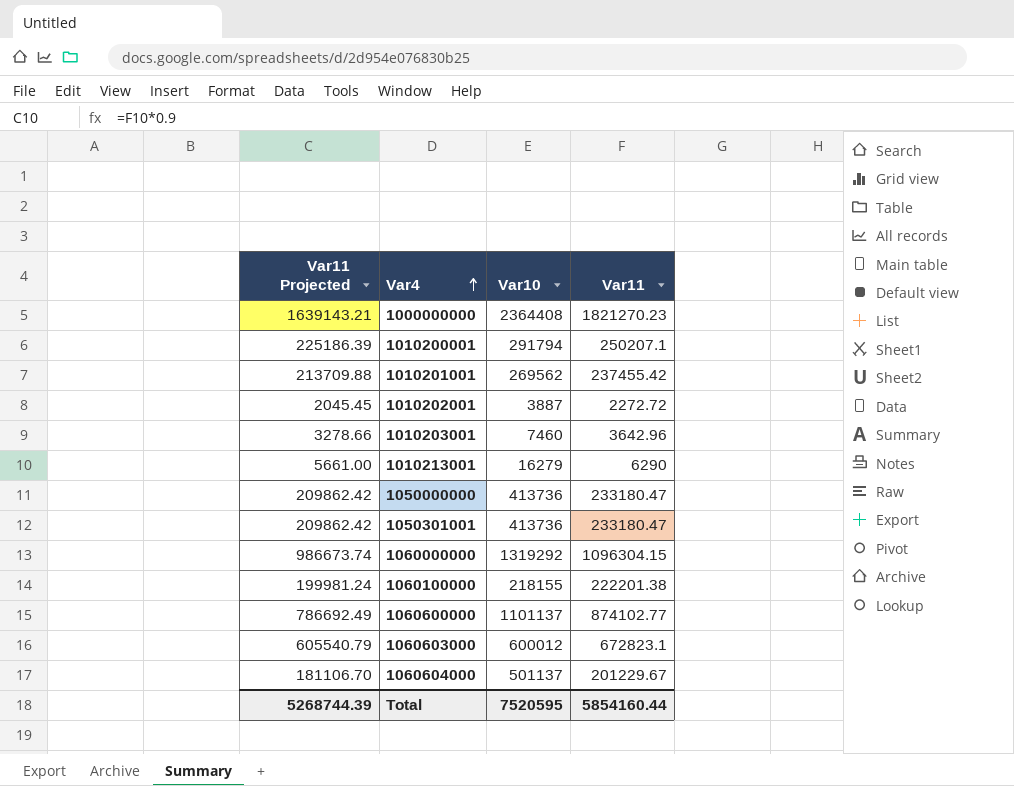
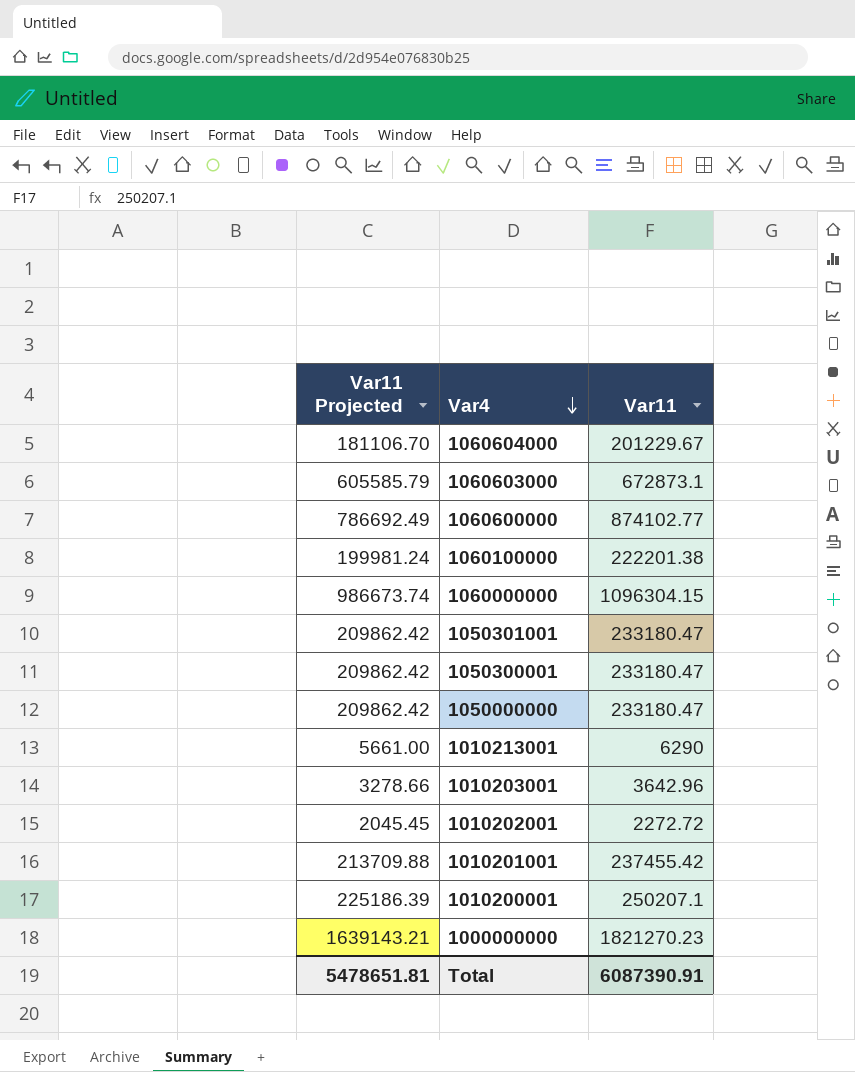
row order: Var4 ascending -> Var4 descending
column Var10 | position: 3 -> none
1060603000 | Var11 Projected: 605540.79 -> 605585.79
1060603000 | Var11: 672823.1 -> 672873.1
row 1050300001: none -> 209862.42 | 233180.47
Total | Var11 Projected: 5268744.39 -> 5478651.81
Total | Var11: 5854160.44 -> 6087390.91

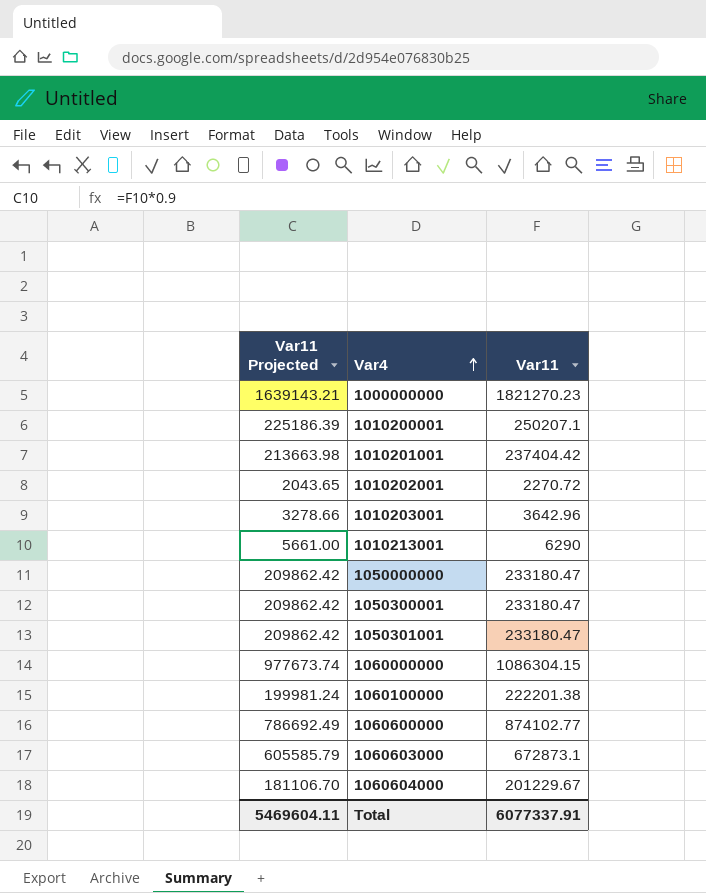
row order: Var4 descending -> Var4 ascending
1010201001 | Var11 Projected: 213709.88 -> 213663.98
1010201001 | Var11: 237455.42 -> 237404.42
1010202001 | Var11 Projected: 2045.45 -> 2043.65
1010202001 | Var11: 2272.72 -> 2270.72
1060000000 | Var11 Projected: 986673.74 -> 977673.74
1060000000 | Var11: 1096304.15 -> 1086304.15
Total | Var11 Projected: 5478651.81 -> 5469604.11
Total | Var11: 6087390.91 -> 6077337.91

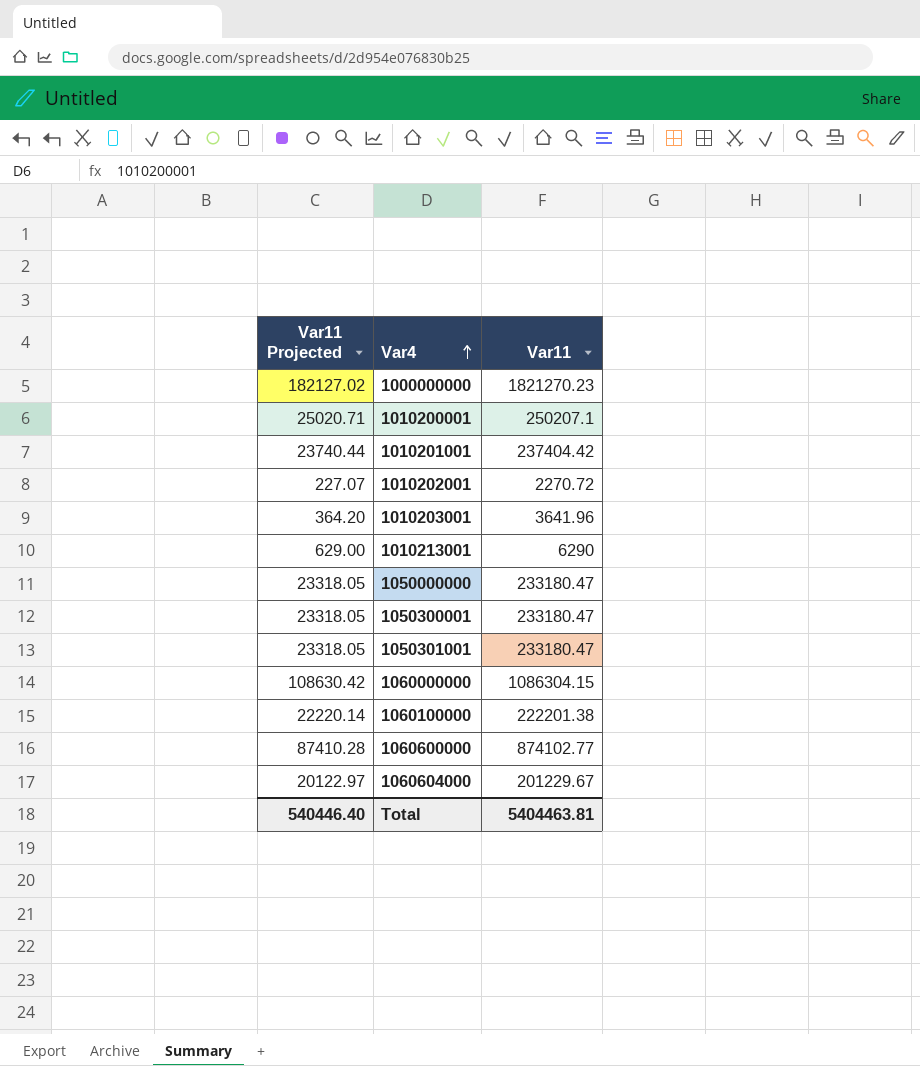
column Var11 Projected | formula: [Var11] * 0.9 -> [Var11] * 0.1
row 1060603000: 605585.79 | 672873.1 -> none
1010203001 | Var11: 3642.96 -> 3641.96
Total | Var11 Projected: 5469604.11 -> 540446.40
Total | Var11: 6077337.91 -> 5404463.81

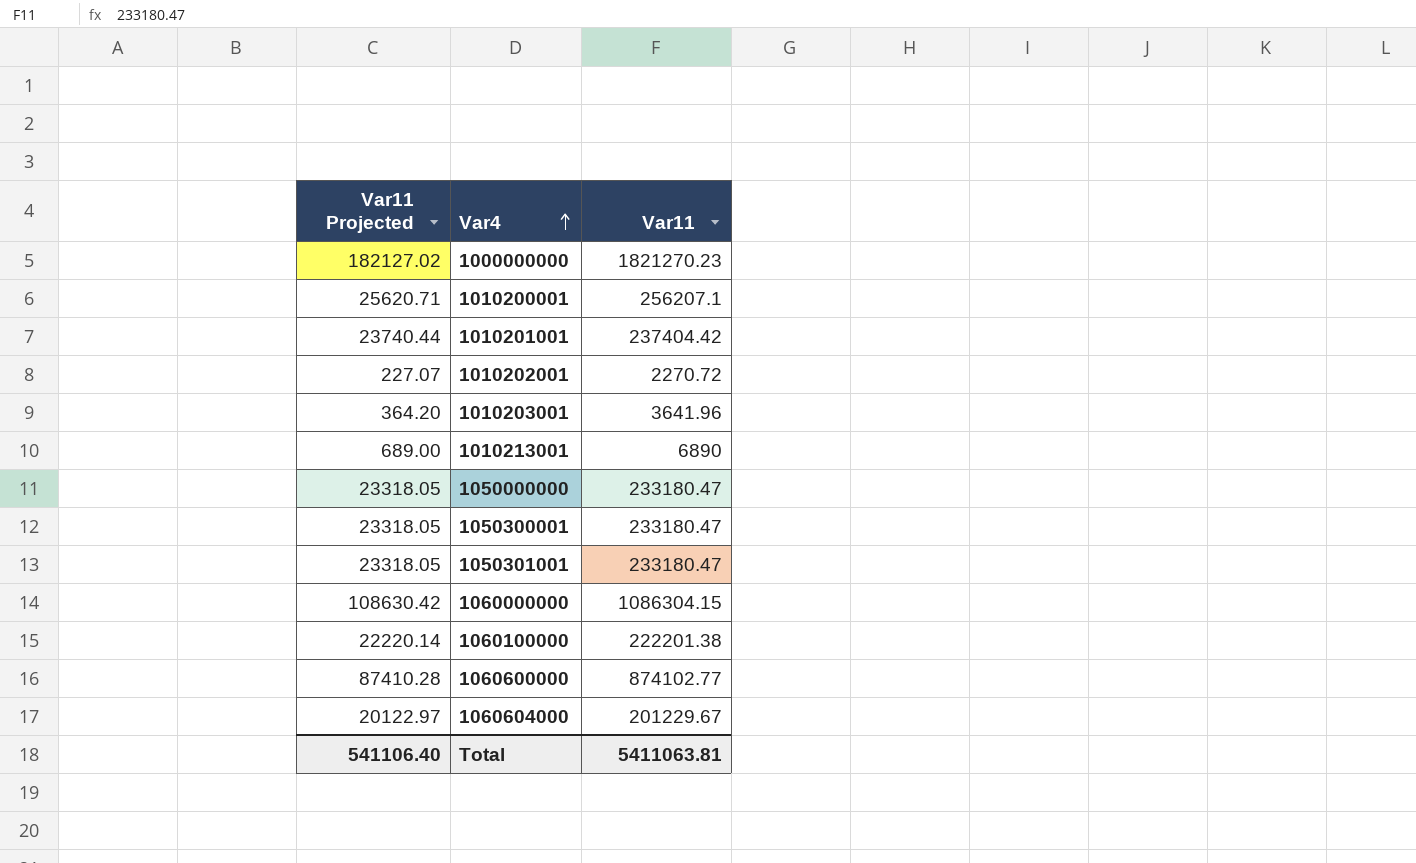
1010200001 | Var11 Projected: 25020.71 -> 25620.71
1010200001 | Var11: 250207.1 -> 256207.1
1010213001 | Var11 Projected: 629.00 -> 689.00
1010213001 | Var11: 6290 -> 6890
Total | Var11 Projected: 540446.40 -> 541106.40
Total | Var11: 5404463.81 -> 5411063.81

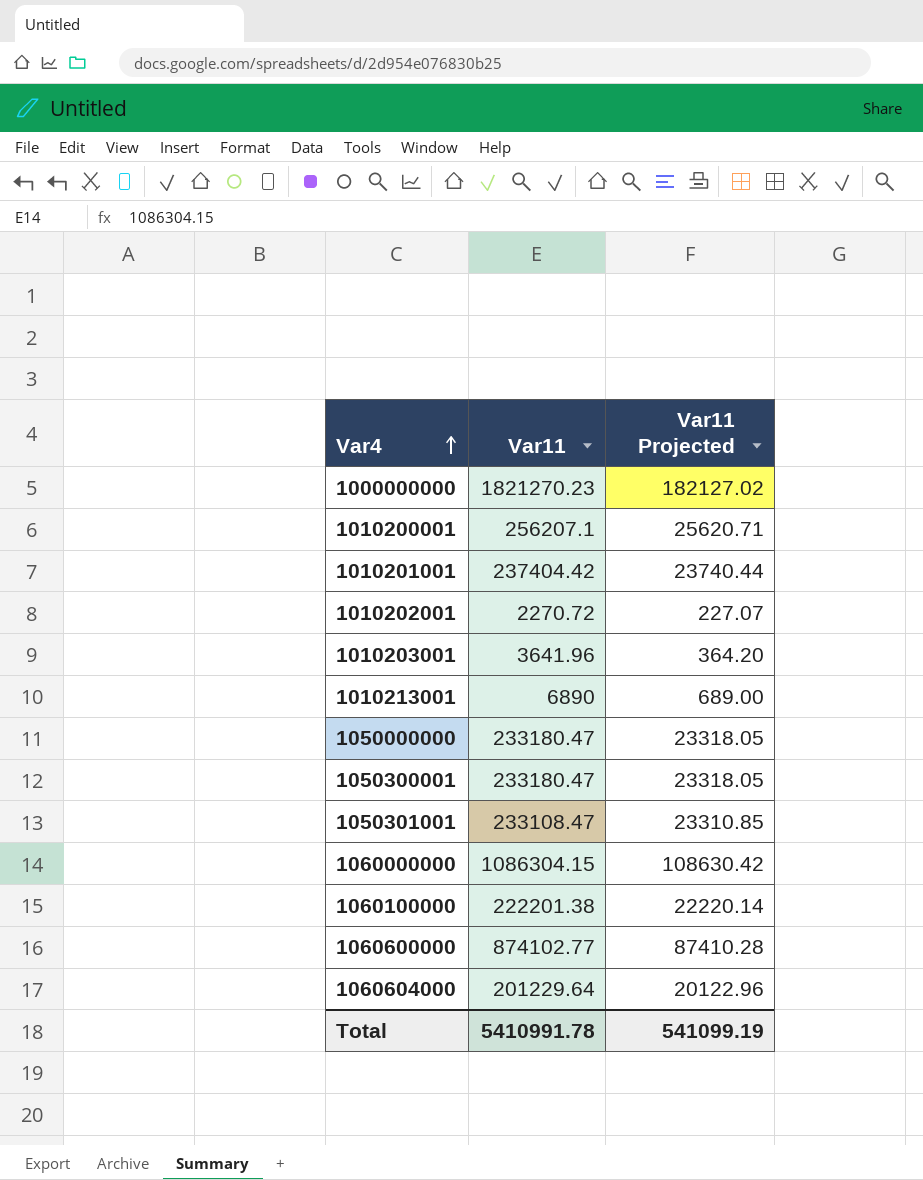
column Var11 Projected | position: 1 -> 3
1050301001 | Var11: 233180.47 -> 233108.47
1050301001 | Var11 Projected: 23318.05 -> 23310.85
1060604000 | Var11: 201229.67 -> 201229.64
1060604000 | Var11 Projected: 20122.97 -> 20122.96
Total | Var11: 5411063.81 -> 5410991.78
Total | Var11 Projected: 541106.40 -> 541099.19

